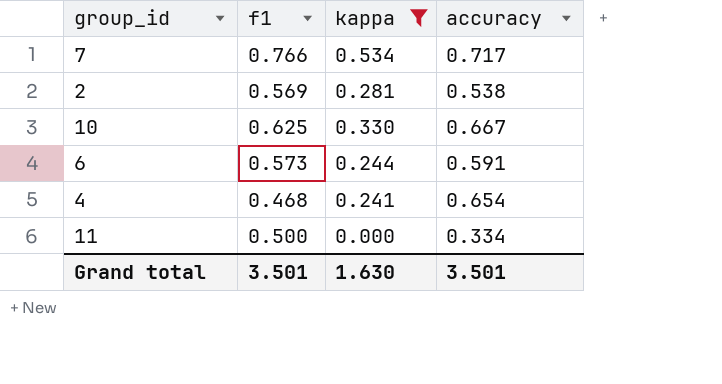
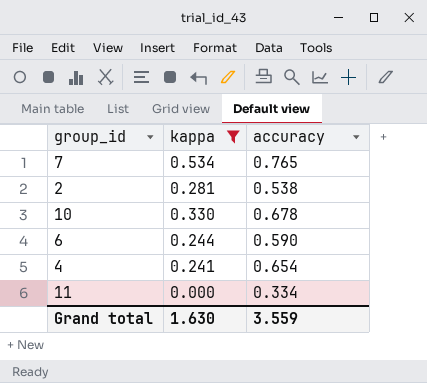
column f1 | position: 2 -> none
7 | accuracy: 0.717 -> 0.765
10 | accuracy: 0.667 -> 0.678
6 | accuracy: 0.591 -> 0.590
Grand total | accuracy: 3.501 -> 3.559

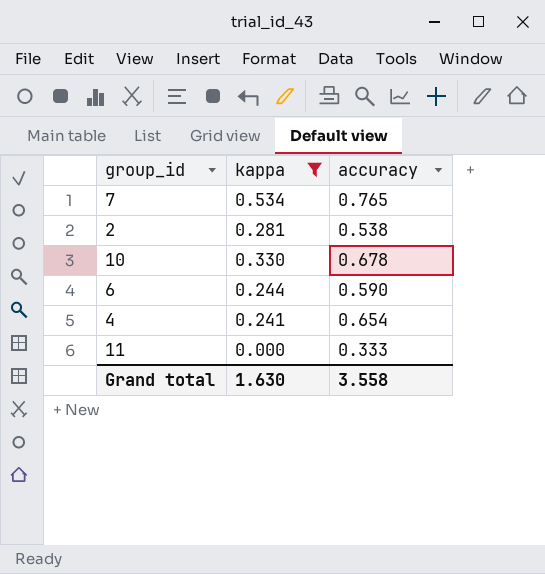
11 | accuracy: 0.334 -> 0.333
Grand total | accuracy: 3.559 -> 3.558

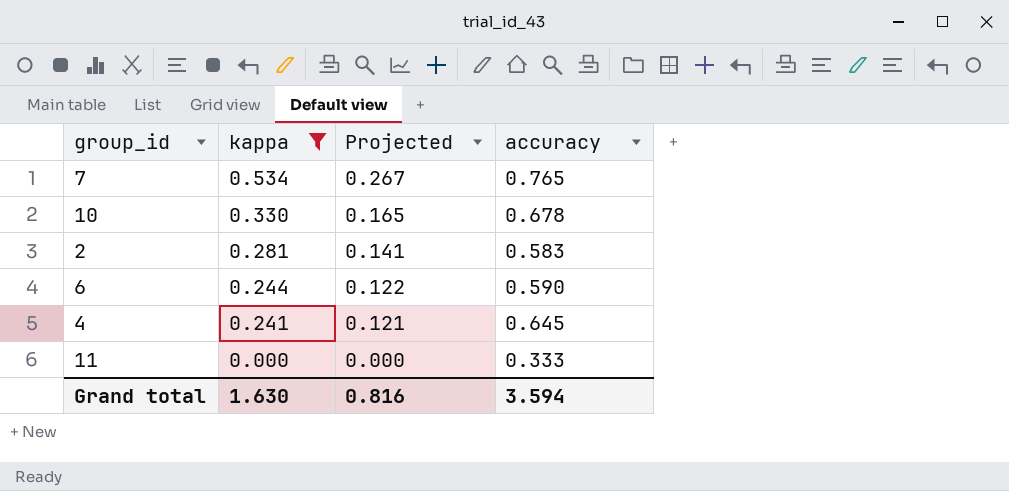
row order: none -> kappa descending
column Projected | formula: none -> [kappa] * 0.5
2 | accuracy: 0.538 -> 0.583
4 | accuracy: 0.654 -> 0.645
Grand total | accuracy: 3.558 -> 3.594

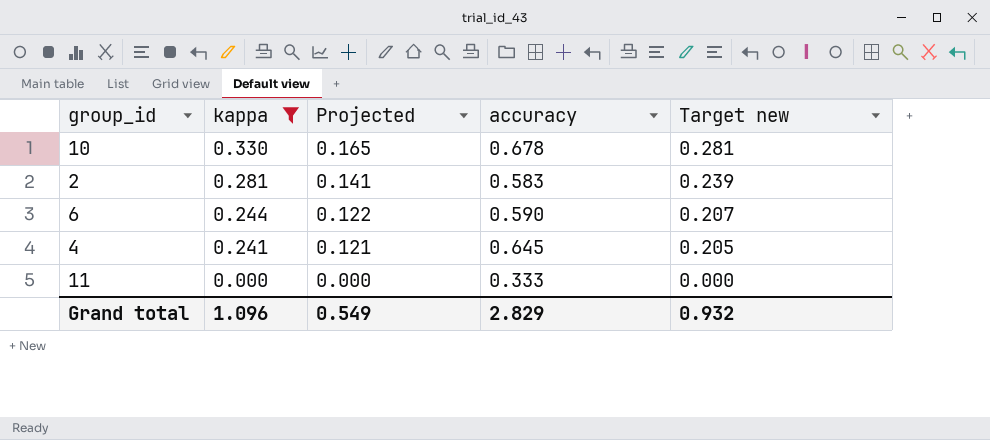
column Target new | formula: none -> [kappa] * 0.85
row 7: 0.534 | 0.267 | 0.765 -> none
Grand total | kappa: 1.630 -> 1.096
Grand total | Projected: 0.816 -> 0.549
Grand total | accuracy: 3.594 -> 2.829

